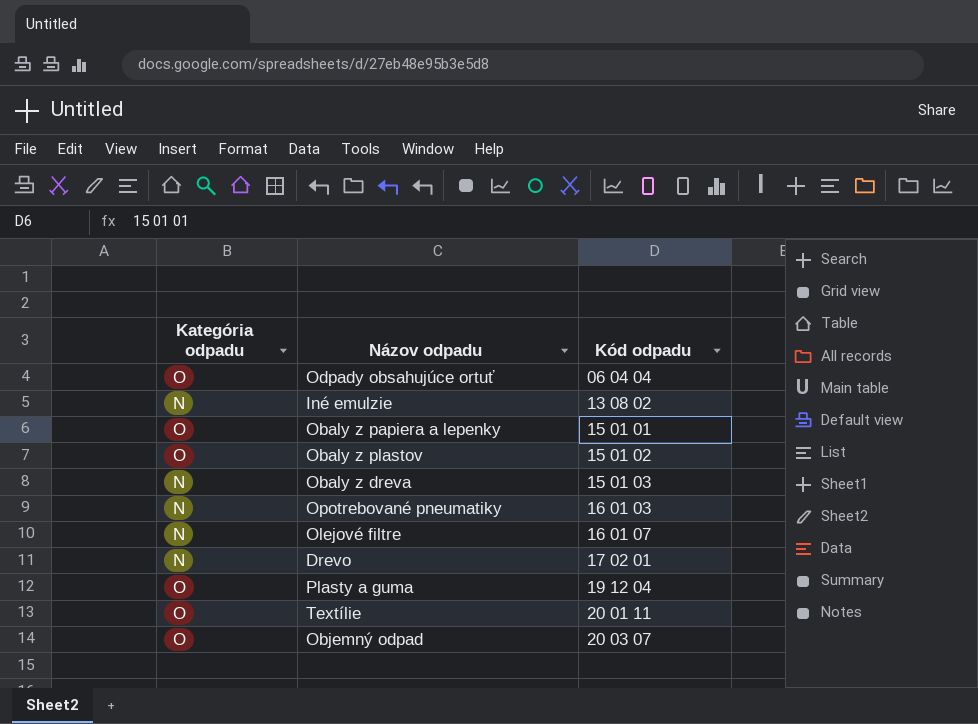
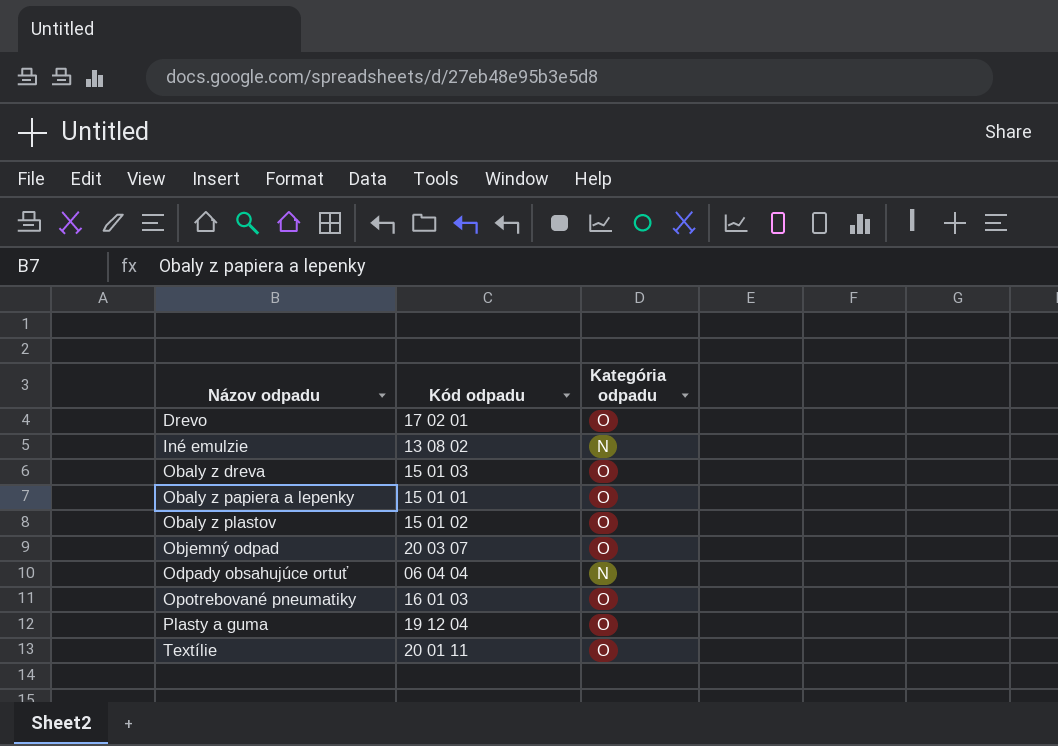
row order: Kód odpadu ascending -> Názov odpadu ascending
column Kategória odpadu | position: 1 -> 3
row Olejové filtre: N | 16 01 07 -> none
Drevo | Kategória odpadu: N -> O
Obaly z dreva | Kategória odpadu: N -> O
Odpady obsahujúce ortuť | Kategória odpadu: O -> N
Opotrebované pneumatiky | Kategória odpadu: N -> O

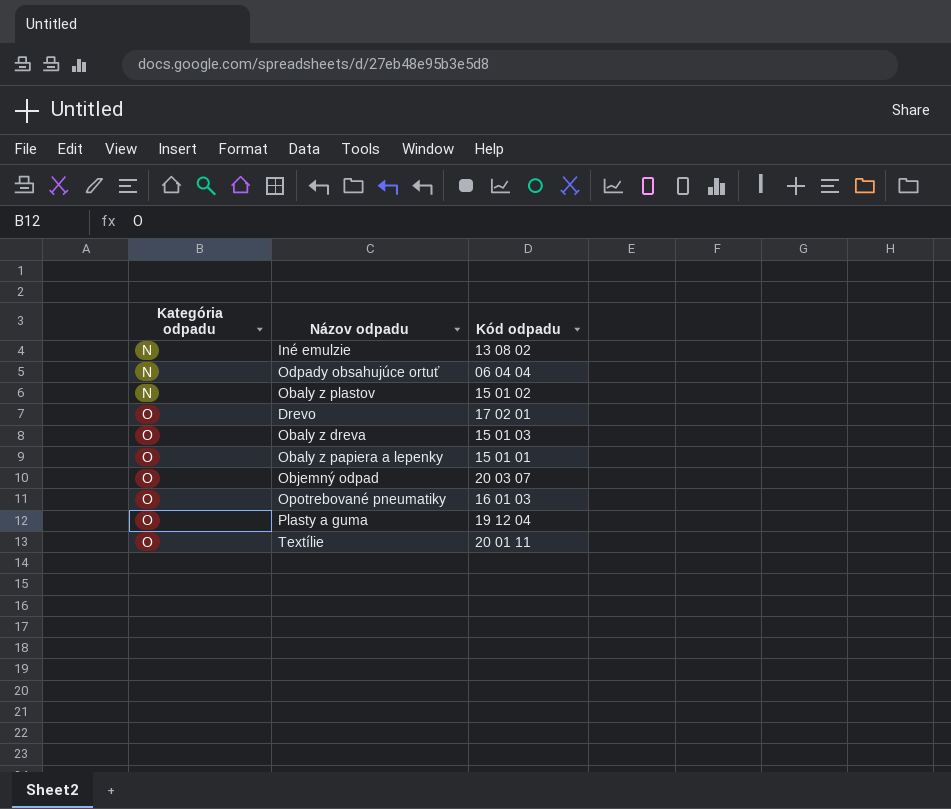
row order: Názov odpadu ascending -> Kategória odpadu ascending
column Kategória odpadu | position: 3 -> 1
Obaly z plastov | Kategória odpadu: O -> N

